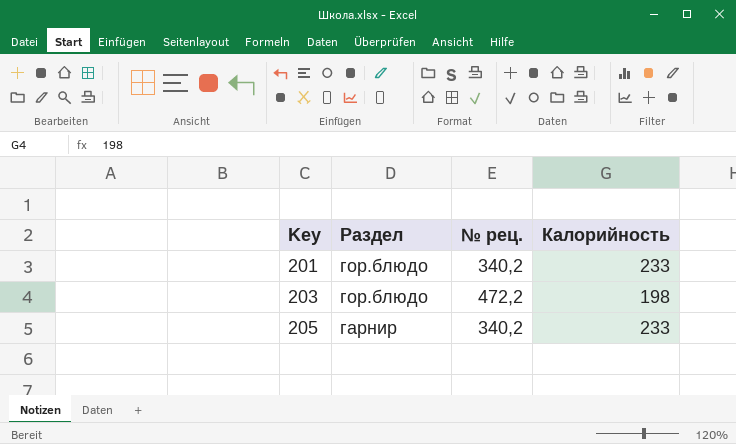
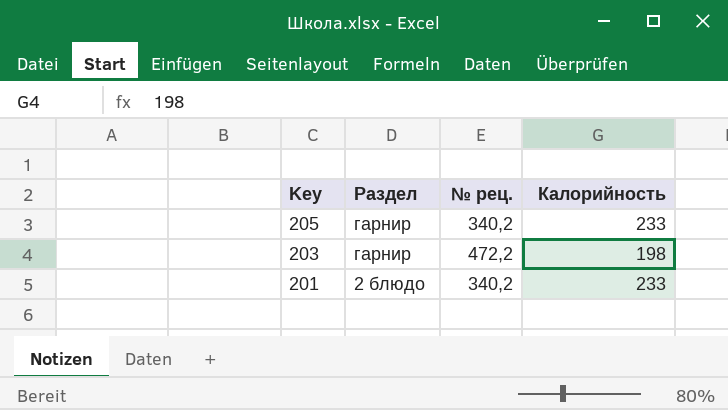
row order: Key ascending -> Key descending
203 | Раздел: гор.блюдо -> гарнир
201 | Раздел: гор.блюдо -> 2 блюдо

